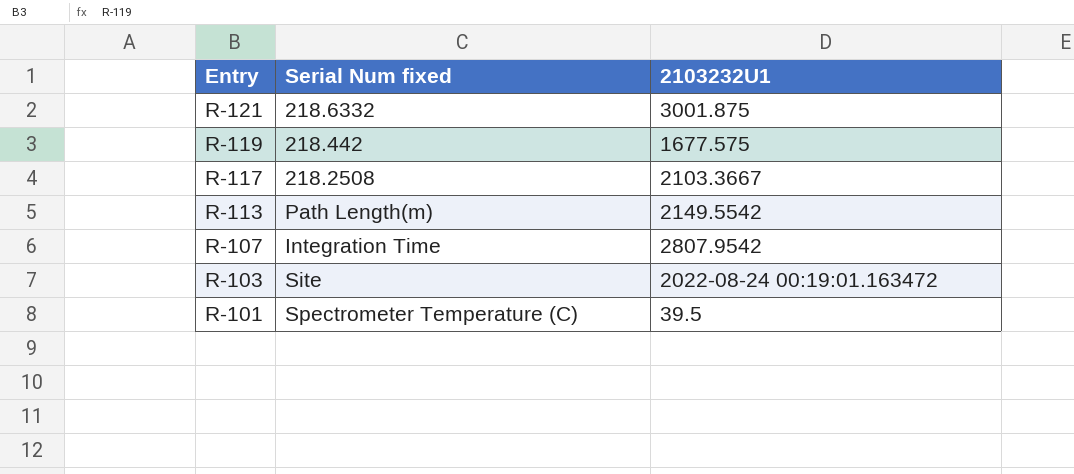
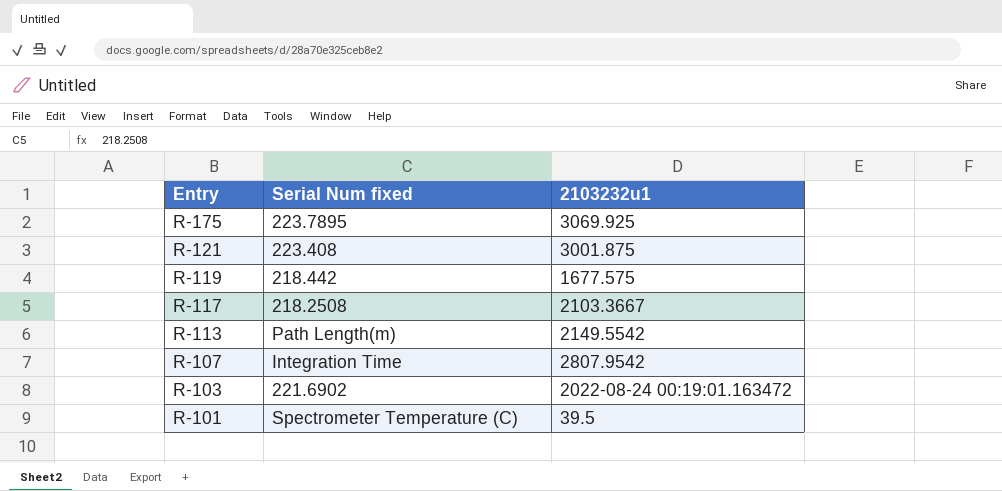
column name: 2103232U1 -> 2103232u1
row R-175: none -> 223.7895 | 3069.925
R-121 | Serial Num fixed: 218.6332 -> 223.408
R-103 | Serial Num fixed: Site -> 221.6902

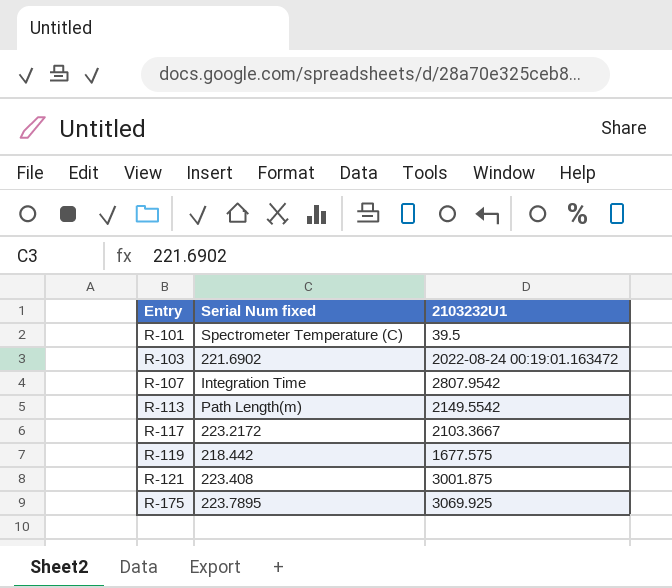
row order: Entry descending -> Entry ascending
column name: 2103232u1 -> 2103232U1
R-117 | Serial Num fixed: 218.2508 -> 223.2172

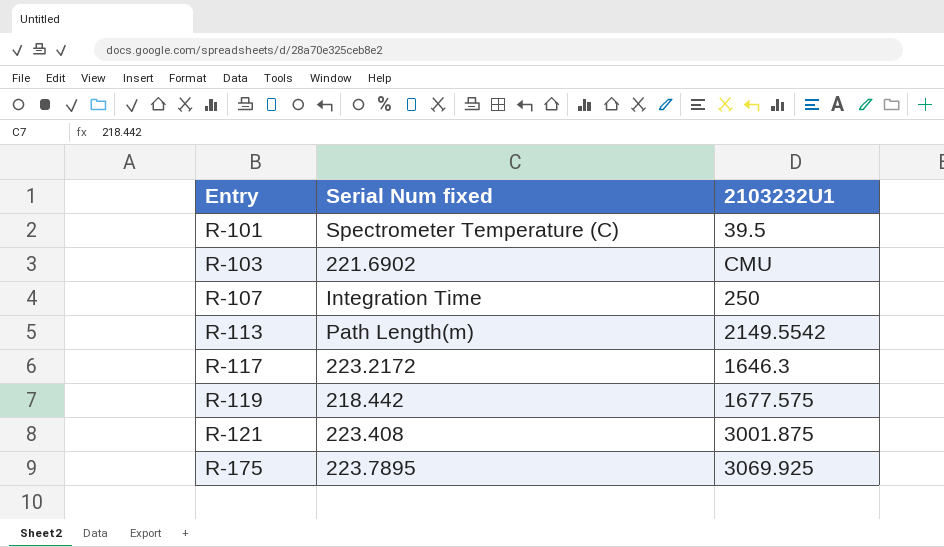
R-103 | 2103232U1: 2022-08-24 00:19:01.163472 -> CMU
R-107 | 2103232U1: 2807.9542 -> 250
R-117 | 2103232U1: 2103.3667 -> 1646.3

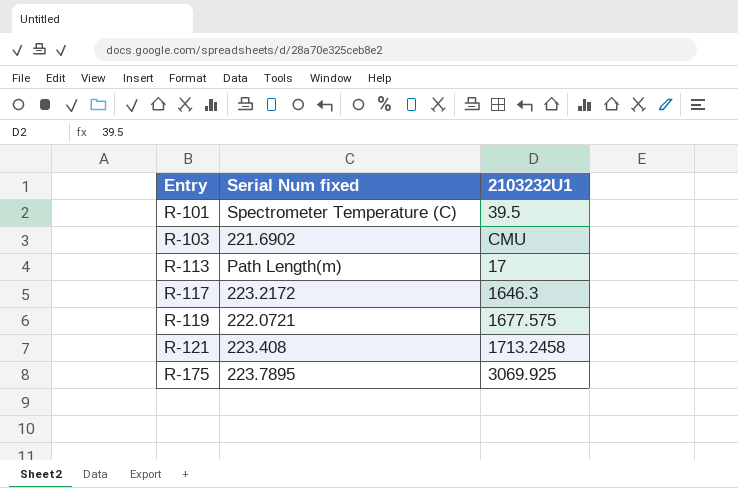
row R-107: Integration Time | 250 -> none
R-113 | 2103232U1: 2149.5542 -> 17
R-119 | Serial Num fixed: 218.442 -> 222.0721
R-121 | 2103232U1: 3001.875 -> 1713.2458

